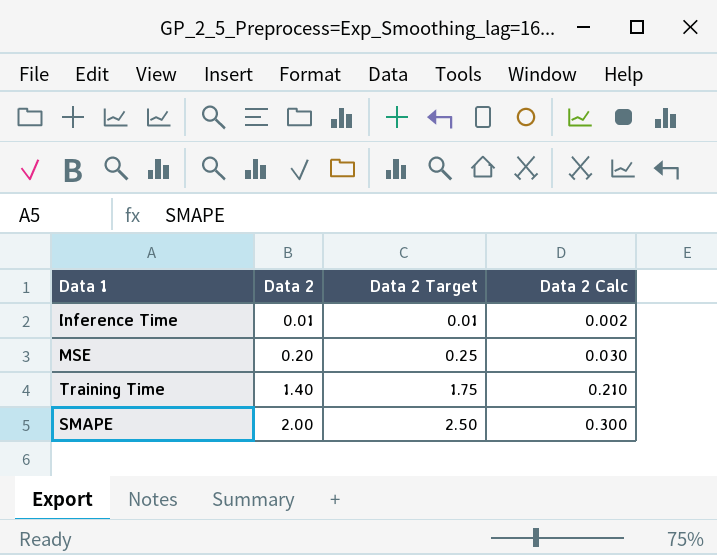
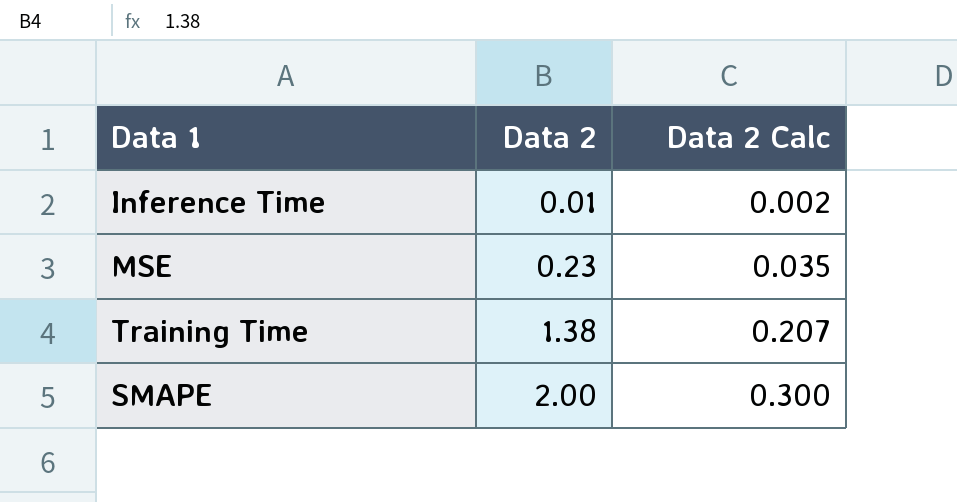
column Data 2 Target | formula: [Data 2] * 1.25 -> none
MSE | Data 2: 0.20 -> 0.23
MSE | Data 2 Calc: 0.030 -> 0.035
Training Time | Data 2: 1.40 -> 1.38
Training Time | Data 2 Calc: 0.210 -> 0.207

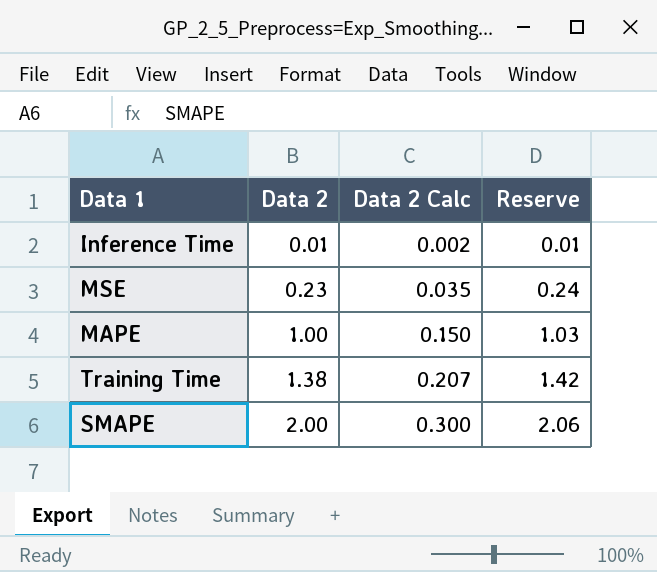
column Reserve | formula: none -> [Data 2] * 1.03
row MAPE: none -> 1.00 | 0.150 | 1.03

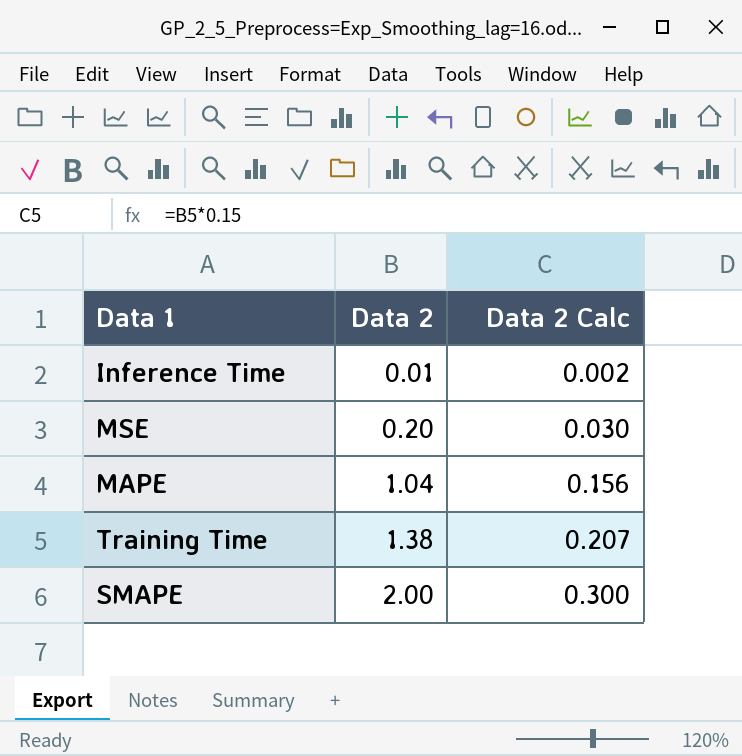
column Reserve | formula: [Data 2] * 1.03 -> none
MSE | Data 2: 0.23 -> 0.20
MSE | Data 2 Calc: 0.035 -> 0.030
MAPE | Data 2: 1.00 -> 1.04
MAPE | Data 2 Calc: 0.150 -> 0.156

